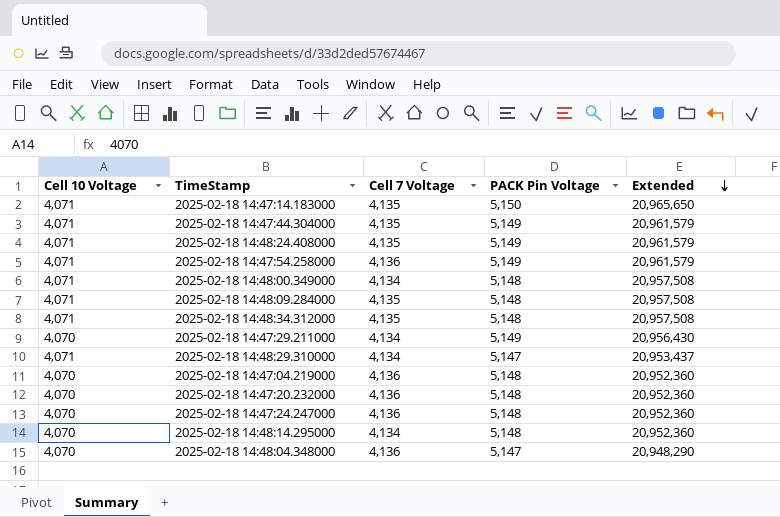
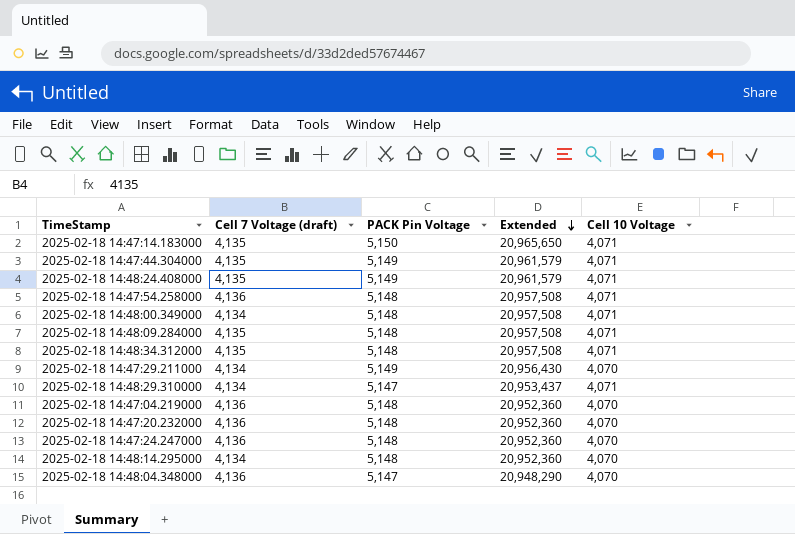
column name: Cell 7 Voltage -> Cell 7 Voltage (draft)
column Cell 10 Voltage | position: 1 -> 5
2025-02-18 14:47:54.258000 | PACK Pin Voltage: 5,149 -> 5,148
2025-02-18 14:47:54.258000 | Extended: 20,961,579 -> 20,957,508

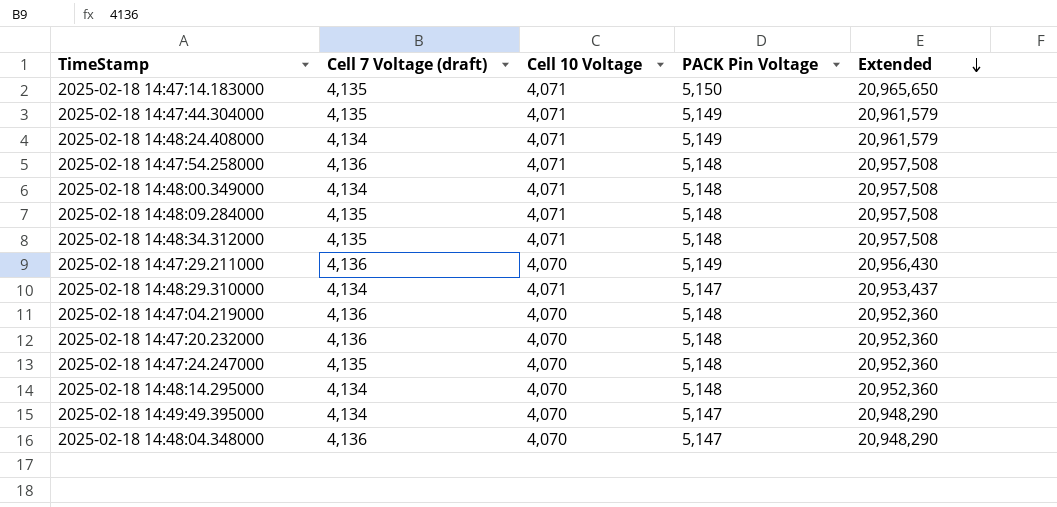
column Cell 10 Voltage | position: 5 -> 3
2025-02-18 14:48:24.408000 | Cell 7 Voltage (draft): 4,135 -> 4,134
2025-02-18 14:47:29.211000 | Cell 7 Voltage (draft): 4,134 -> 4,136
2025-02-18 14:47:24.247000 | Cell 7 Voltage (draft): 4,136 -> 4,135
row 2025-02-18 14:49:49.395000: none -> 4,134 | 4,070 | 5,147 | 20,948,290

